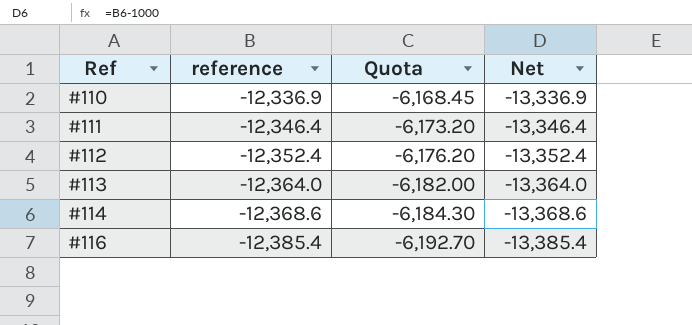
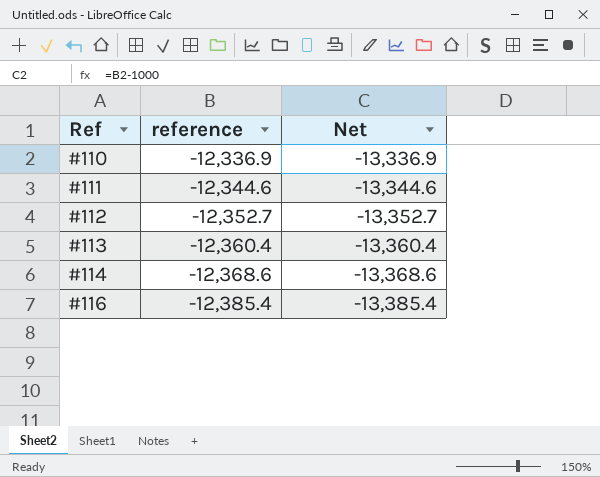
column Quota | formula: [reference] * 0.5 -> none
#111 | reference: -12,346.4 -> -12,344.6
#111 | Net: -13,346.4 -> -13,344.6
#112 | reference: -12,352.4 -> -12,352.7
#112 | Net: -13,352.4 -> -13,352.7
#113 | reference: -12,364.0 -> -12,360.4
#113 | Net: -13,364.0 -> -13,360.4

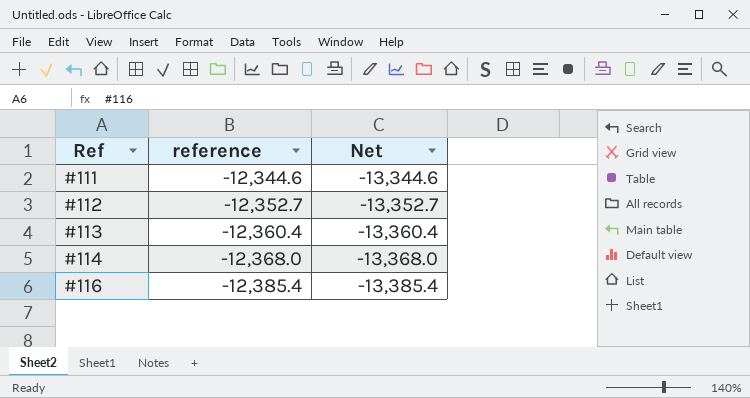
row #110: -12,336.9 | -13,336.9 -> none
#114 | reference: -12,368.6 -> -12,368.0
#114 | Net: -13,368.6 -> -13,368.0

